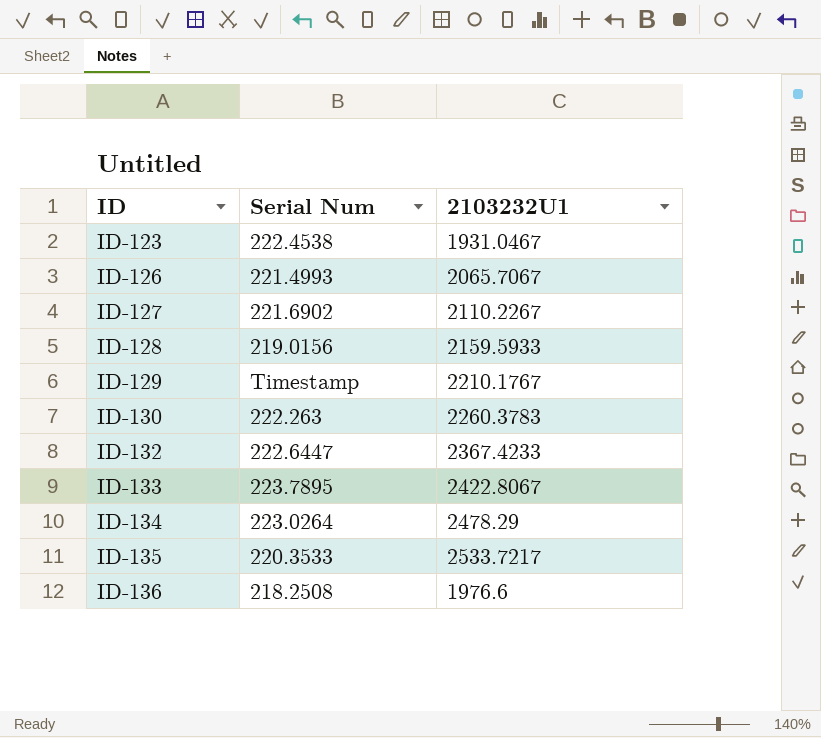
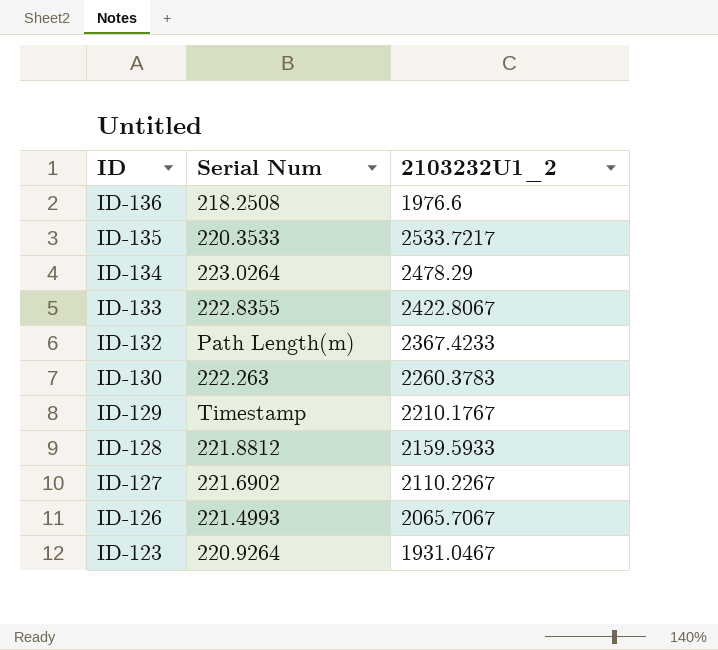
row order: ID ascending -> ID descending
column name: 2103232U1 -> 2103232U1_2
ID-133 | Serial Num: 223.7895 -> 222.8355
ID-132 | Serial Num: 222.6447 -> Path Length(m)
ID-128 | Serial Num: 219.0156 -> 221.8812
ID-123 | Serial Num: 222.4538 -> 220.9264

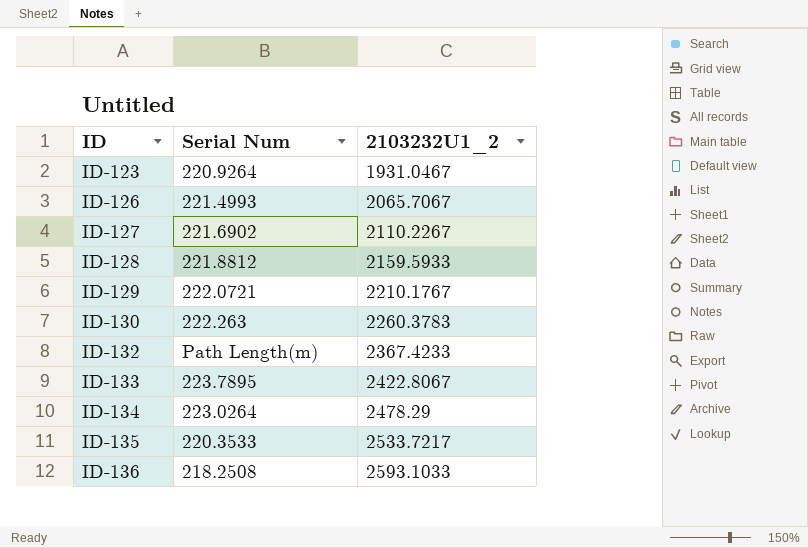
row order: ID descending -> ID ascending
ID-129 | Serial Num: Timestamp -> 222.0721
ID-133 | Serial Num: 222.8355 -> 223.7895
ID-136 | 2103232U1_2: 1976.6 -> 2593.1033

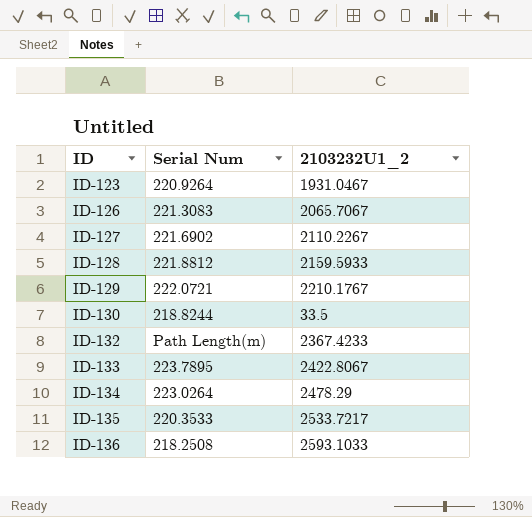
ID-126 | Serial Num: 221.4993 -> 221.3083
ID-130 | Serial Num: 222.263 -> 218.8244
ID-130 | 2103232U1_2: 2260.3783 -> 33.5

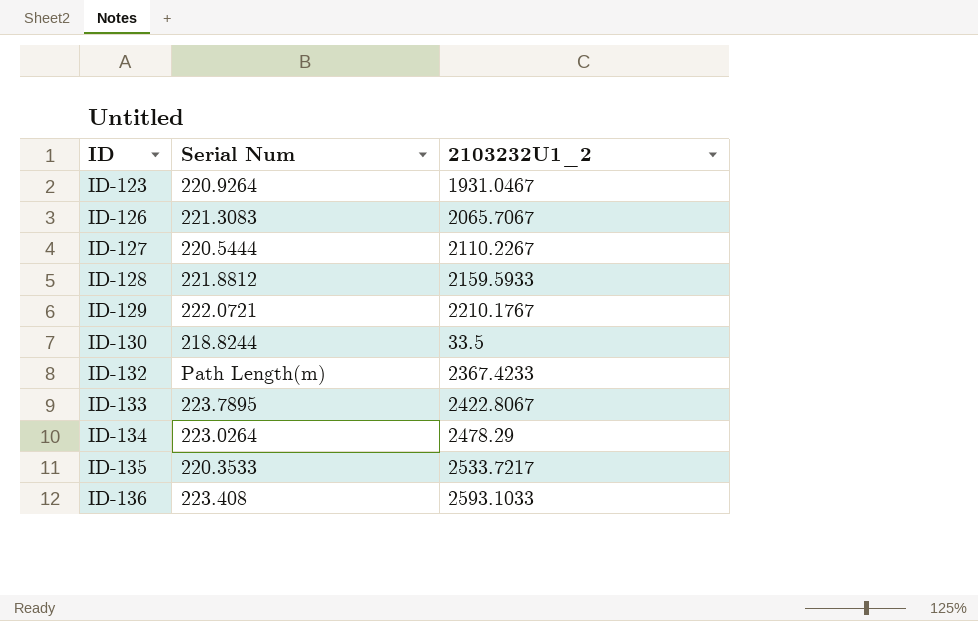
ID-127 | Serial Num: 221.6902 -> 220.5444
ID-136 | Serial Num: 218.2508 -> 223.408

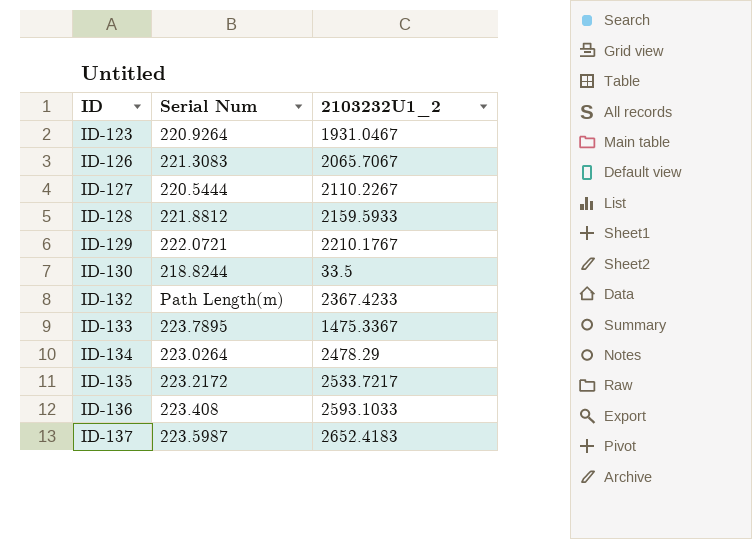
ID-133 | 2103232U1_2: 2422.8067 -> 1475.3367
ID-135 | Serial Num: 220.3533 -> 223.2172
row ID-137: none -> 223.5987 | 2652.4183

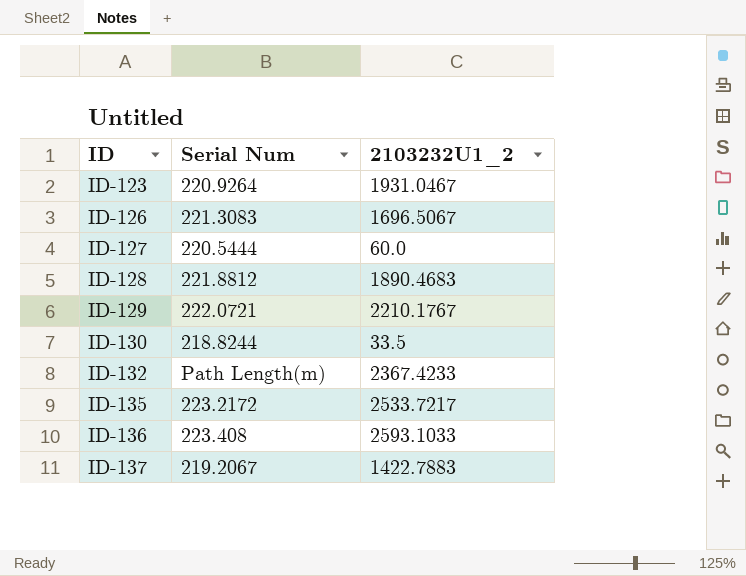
row ID-133: 223.7895 | 1475.3367 -> none
row ID-134: 223.0264 | 2478.29 -> none
ID-126 | 2103232U1_2: 2065.7067 -> 1696.5067
ID-127 | 2103232U1_2: 2110.2267 -> 60.0
ID-128 | 2103232U1_2: 2159.5933 -> 1890.4683
ID-137 | Serial Num: 223.5987 -> 219.2067
ID-137 | 2103232U1_2: 2652.4183 -> 1422.7883

